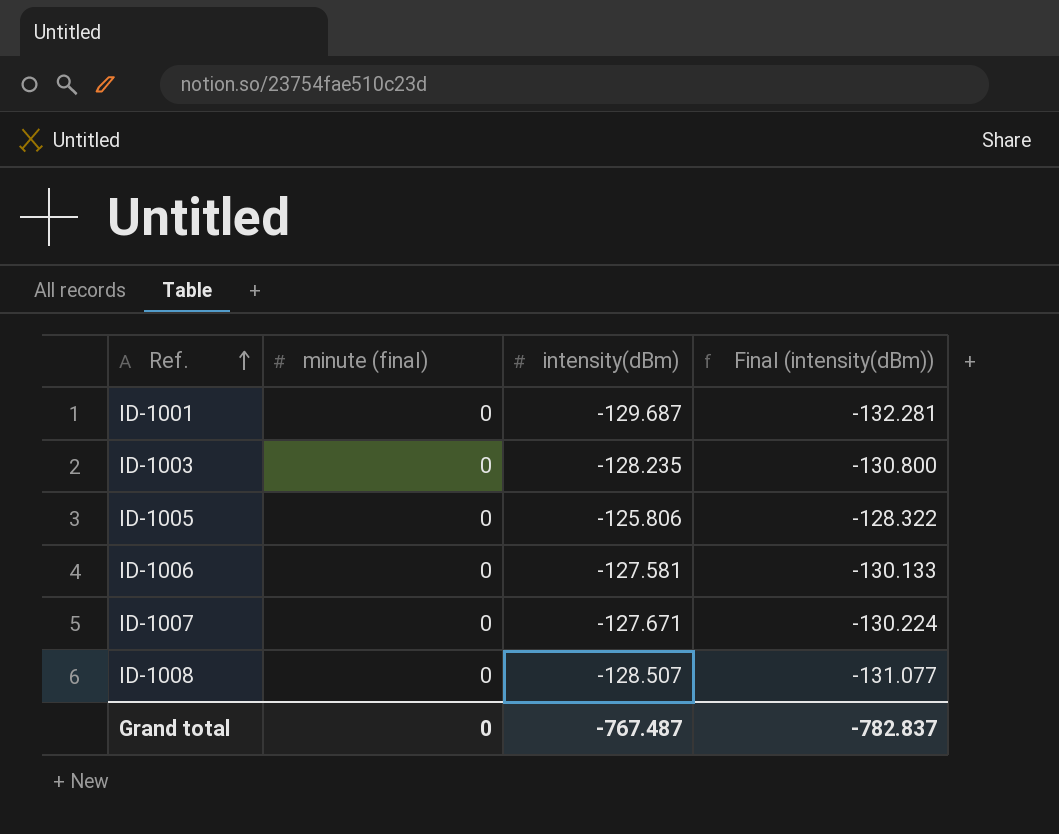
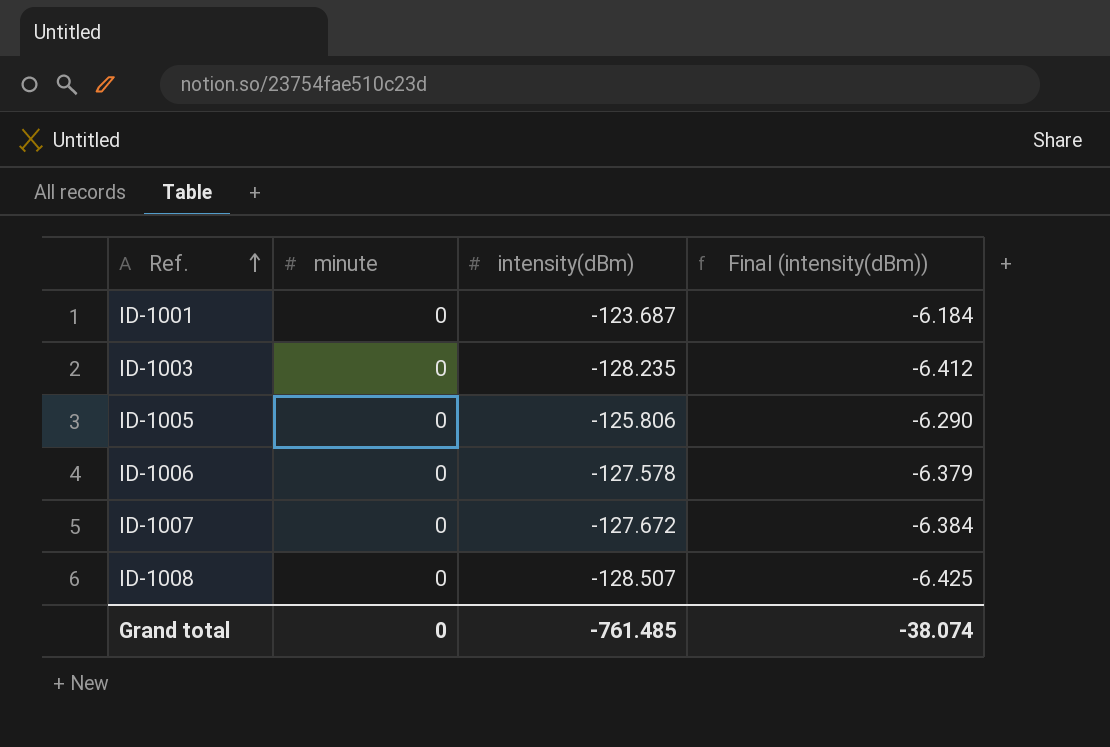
column name: minute (final) -> minute
column Final (intensity(dBm)) | formula: [intensity(dBm)] * 1.02 -> [intensity(dBm)] * 0.05
ID-1001 | intensity(dBm): -129.687 -> -123.687
ID-1006 | intensity(dBm): -127.581 -> -127.578
ID-1007 | intensity(dBm): -127.671 -> -127.672
Grand total | intensity(dBm): -767.487 -> -761.485
Grand total | Final (intensity(dBm)): -782.837 -> -38.074

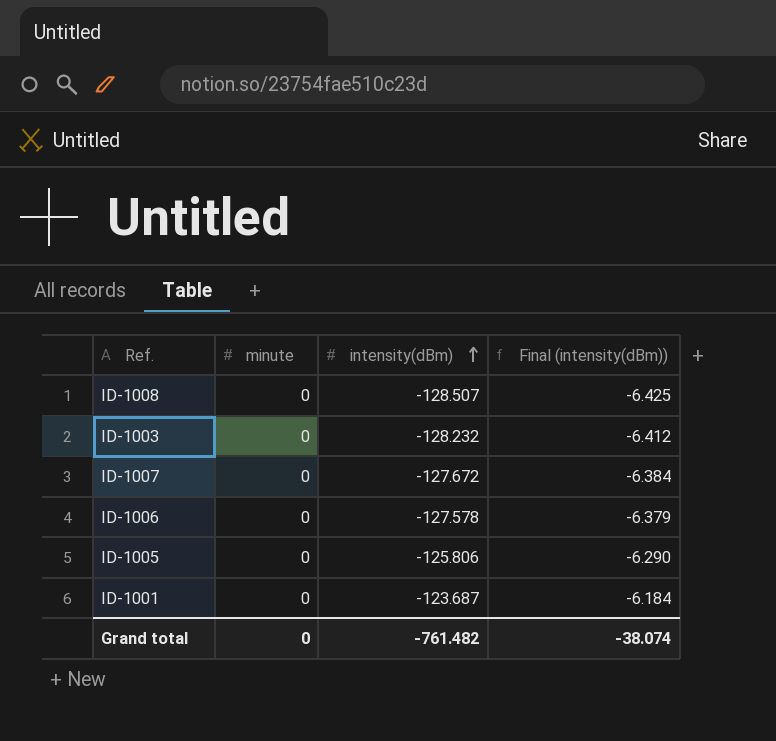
row order: Ref. ascending -> intensity(dBm) ascending
ID-1003 | intensity(dBm): -128.235 -> -128.232
Grand total | intensity(dBm): -761.485 -> -761.482

